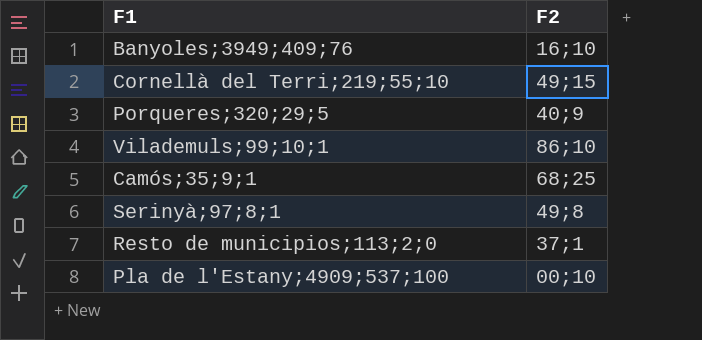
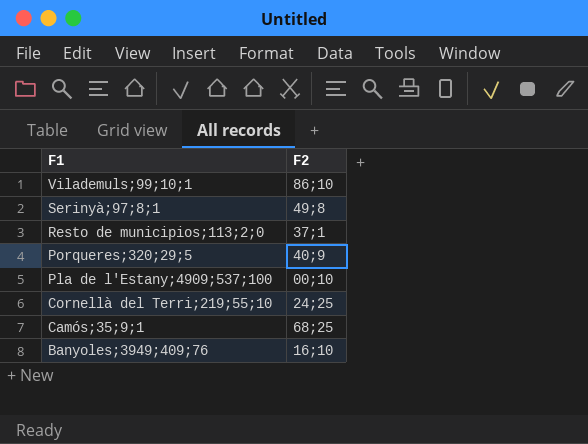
row order: none -> F1 descending
Cornellà del Terri;219;55;10 | F2: 49;15 -> 24;25

